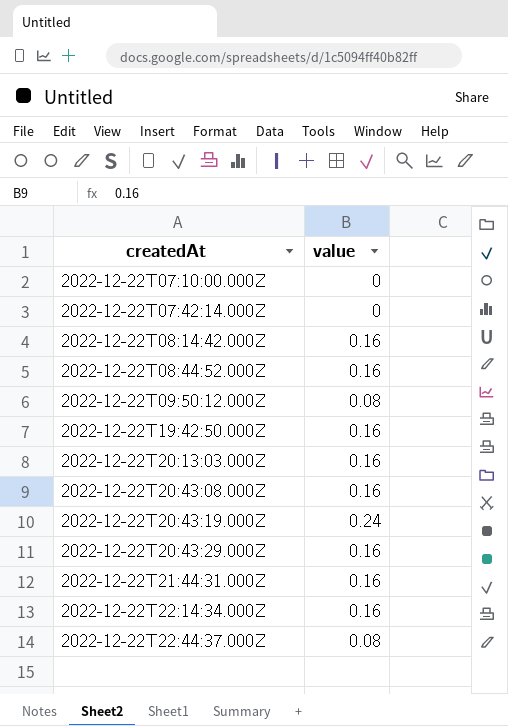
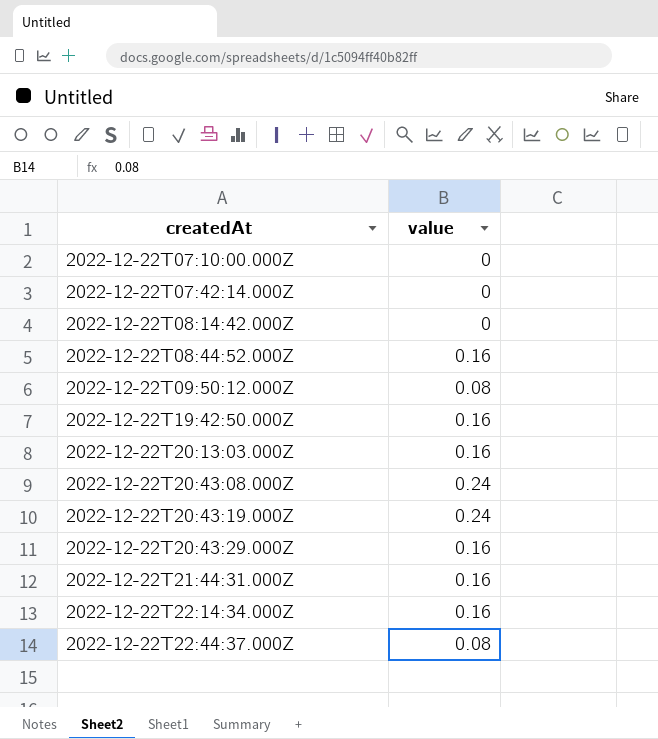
2022-12-22T08:14:42.000Z | value: 0.16 -> 0
2022-12-22T20:43:08.000Z | value: 0.16 -> 0.24

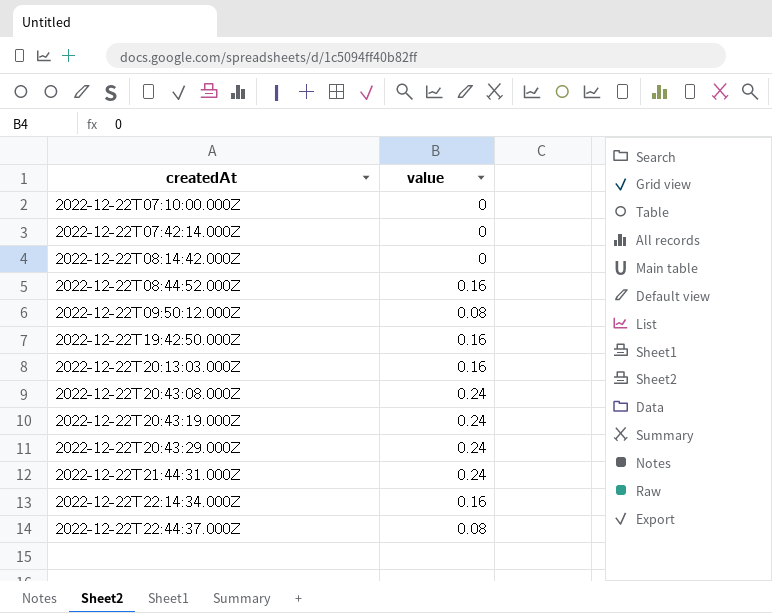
2022-12-22T20:43:29.000Z | value: 0.16 -> 0.24
2022-12-22T21:44:31.000Z | value: 0.16 -> 0.24

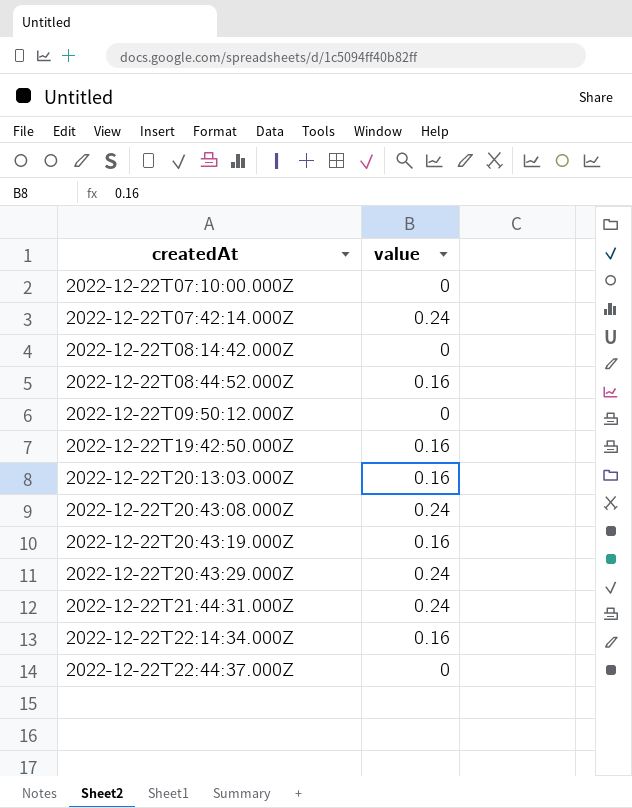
2022-12-22T07:42:14.000Z | value: 0 -> 0.24
2022-12-22T09:50:12.000Z | value: 0.08 -> 0
2022-12-22T20:43:19.000Z | value: 0.24 -> 0.16
2022-12-22T22:44:37.000Z | value: 0.08 -> 0

